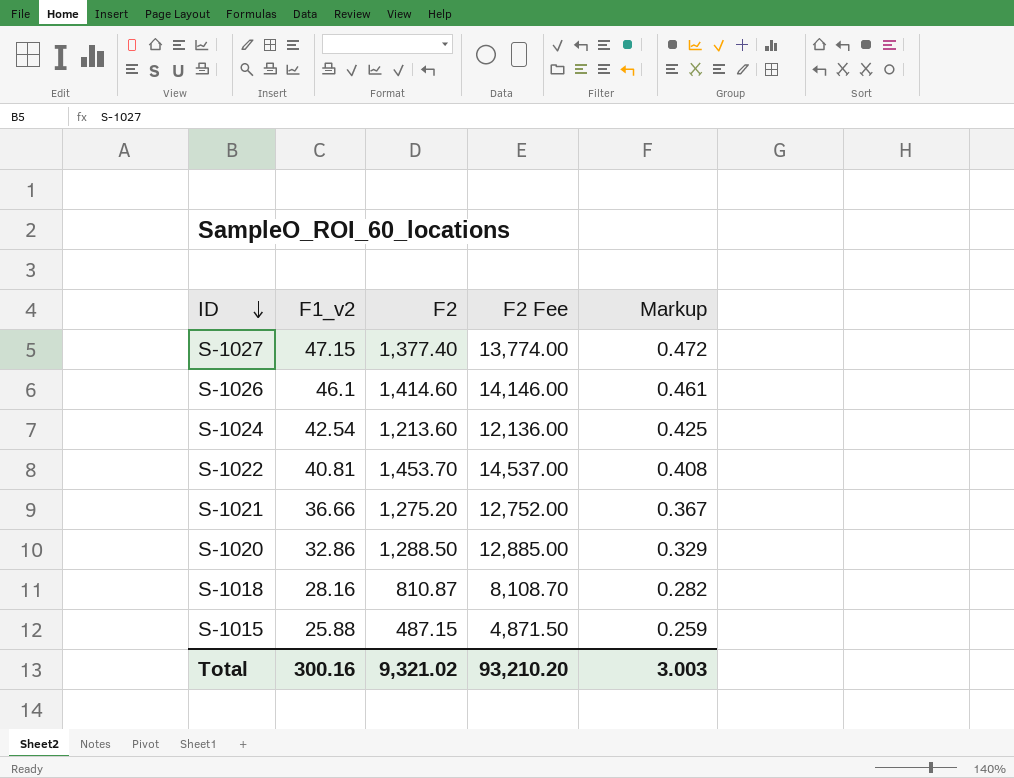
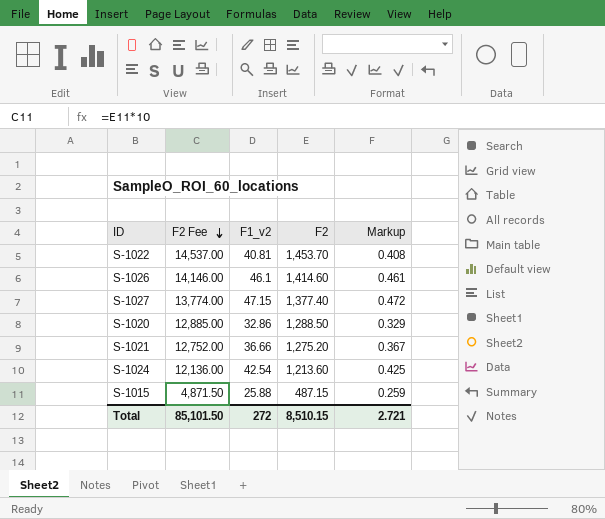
row order: ID descending -> F2 Fee descending
column F2 Fee | position: 4 -> 2
row S-1018: 28.16 | 810.87 | 8,108.70 | 0.282 -> none
Total | F2 Fee: 93,210.20 -> 85,101.50
Total | F1_v2: 300.16 -> 272
Total | F2: 9,321.02 -> 8,510.15
Total | Markup: 3.003 -> 2.721

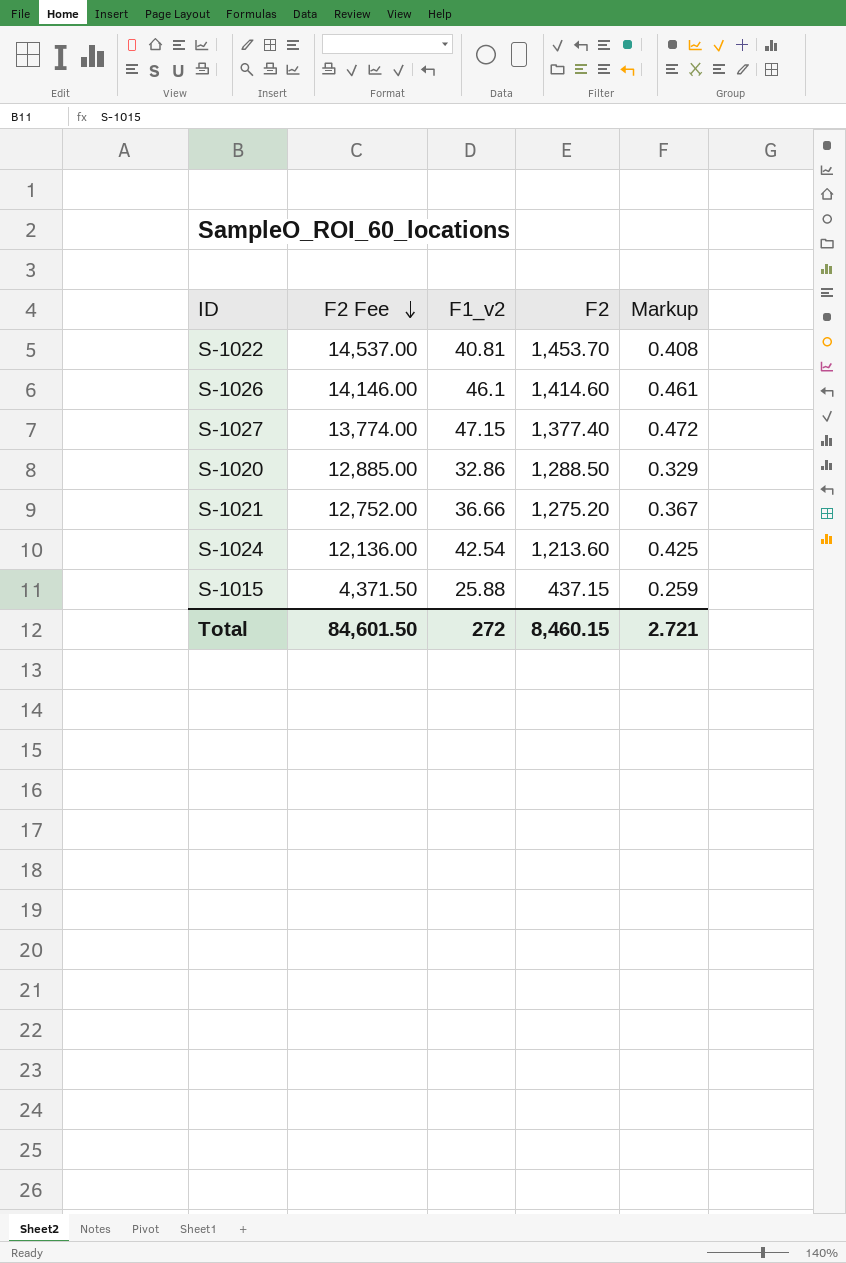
S-1015 | F2 Fee: 4,871.50 -> 4,371.50
S-1015 | F2: 487.15 -> 437.15
Total | F2 Fee: 85,101.50 -> 84,601.50
Total | F2: 8,510.15 -> 8,460.15

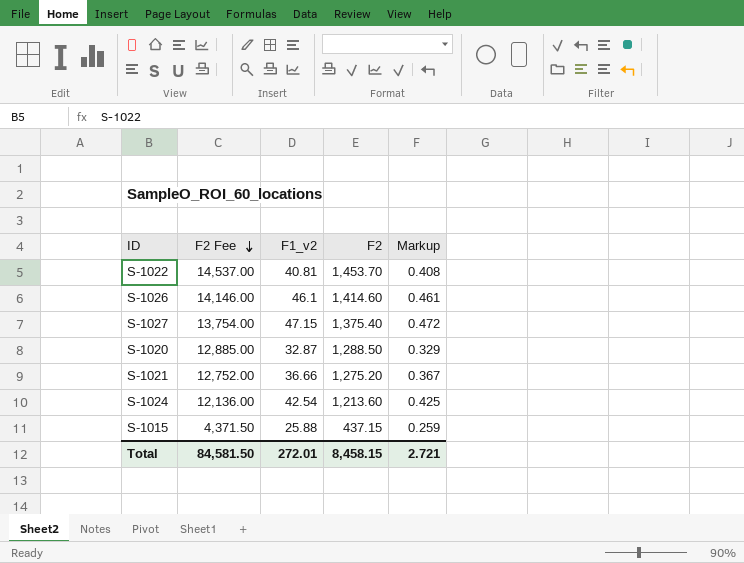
S-1027 | F2 Fee: 13,774.00 -> 13,754.00
S-1027 | F2: 1,377.40 -> 1,375.40
S-1020 | F1_v2: 32.86 -> 32.87
Total | F2 Fee: 84,601.50 -> 84,581.50
Total | F1_v2: 272 -> 272.01
Total | F2: 8,460.15 -> 8,458.15

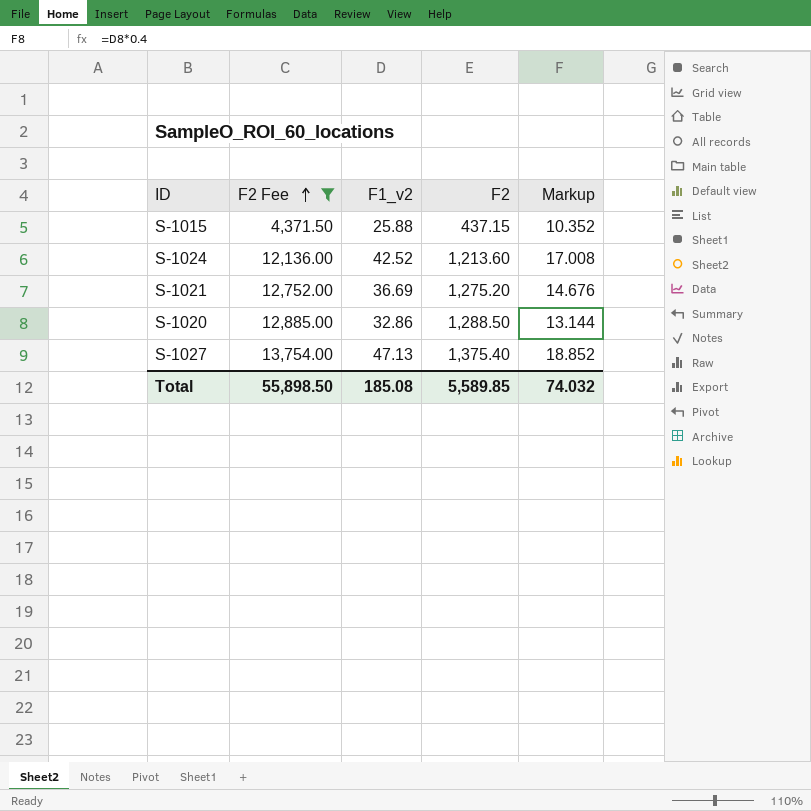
filter: none -> F2 Fee <= 13,754.00
row order: F2 Fee descending -> F2 Fee ascending
column Markup | formula: [F1_v2] * 0.01 -> [F1_v2] * 0.4
S-1024 | F1_v2: 42.54 -> 42.52
S-1021 | F1_v2: 36.66 -> 36.69
S-1020 | F1_v2: 32.87 -> 32.86
S-1027 | F1_v2: 47.15 -> 47.13
Total | F2 Fee: 84,581.50 -> 55,898.50
Total | F1_v2: 272.01 -> 185.08
Total | F2: 8,458.15 -> 5,589.85
Total | Markup: 2.721 -> 74.032

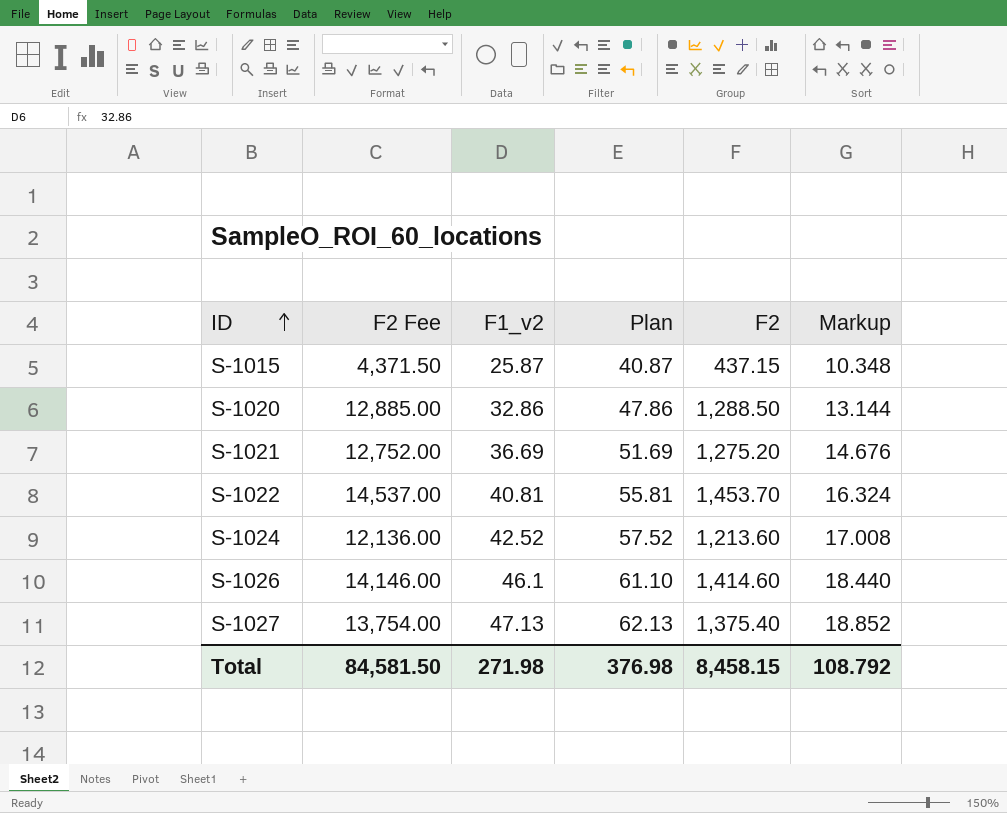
filter: F2 Fee <= 13,754.00 -> none
row order: F2 Fee ascending -> ID ascending
column Plan | formula: none -> [F1_v2] + 15
S-1015 | F1_v2: 25.88 -> 25.87
S-1015 | Markup: 10.352 -> 10.348
Total | F2 Fee: 55,898.50 -> 84,581.50
Total | F1_v2: 185.08 -> 271.98
Total | F2: 5,589.85 -> 8,458.15
Total | Markup: 74.032 -> 108.792

